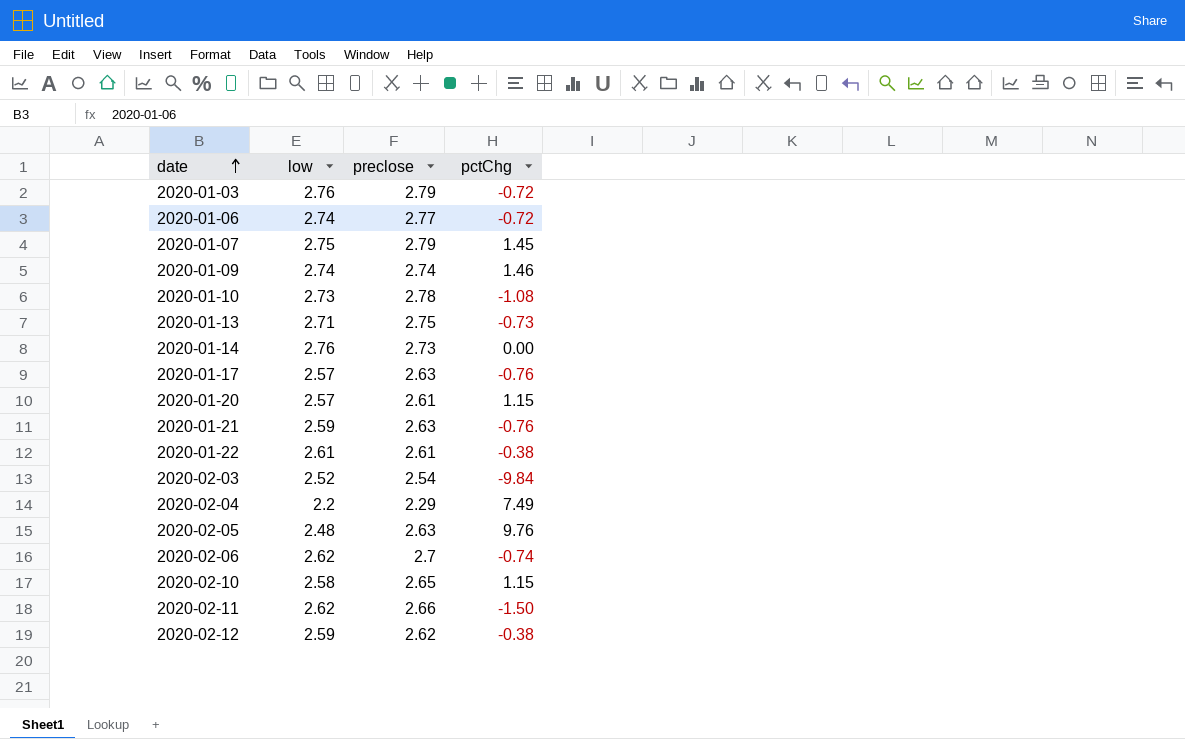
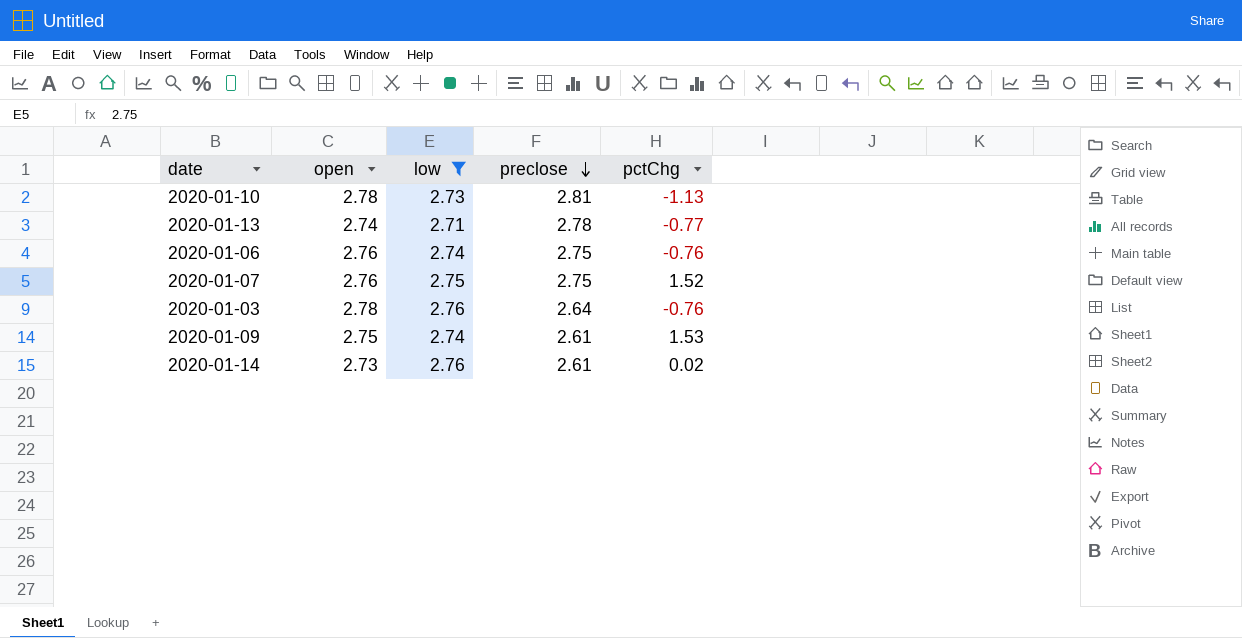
filter: none -> low >= 2.71
row order: date ascending -> preclose descending
column open | position: none -> 2
2020-01-10 | preclose: 2.78 -> 2.81
2020-01-10 | pctChg: -1.08 -> -1.13
2020-01-13 | preclose: 2.75 -> 2.78
2020-01-13 | pctChg: -0.73 -> -0.77
2020-01-06 | preclose: 2.77 -> 2.75
2020-01-06 | pctChg: -0.72 -> -0.76
2020-01-07 | preclose: 2.79 -> 2.75
2020-01-07 | pctChg: 1.45 -> 1.52
2020-01-03 | preclose: 2.79 -> 2.64
2020-01-03 | pctChg: -0.72 -> -0.76
2020-01-09 | preclose: 2.74 -> 2.61
2020-01-09 | pctChg: 1.46 -> 1.53
2020-01-14 | preclose: 2.73 -> 2.61
2020-01-14 | pctChg: 0.00 -> 0.02

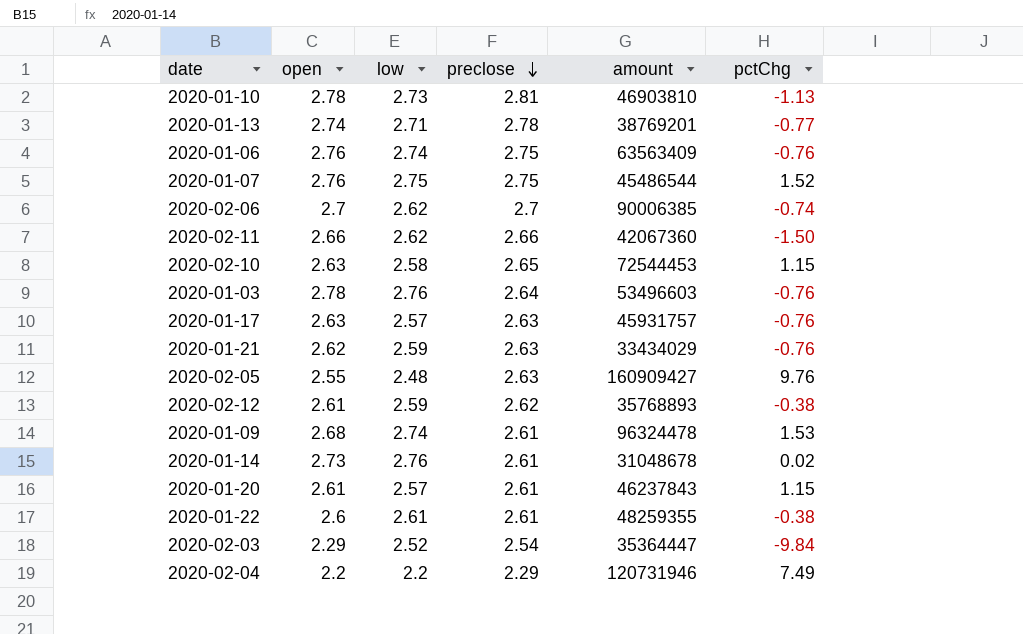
filter: low >= 2.71 -> none
column amount | position: none -> 5
2020-01-09 | open: 2.75 -> 2.68

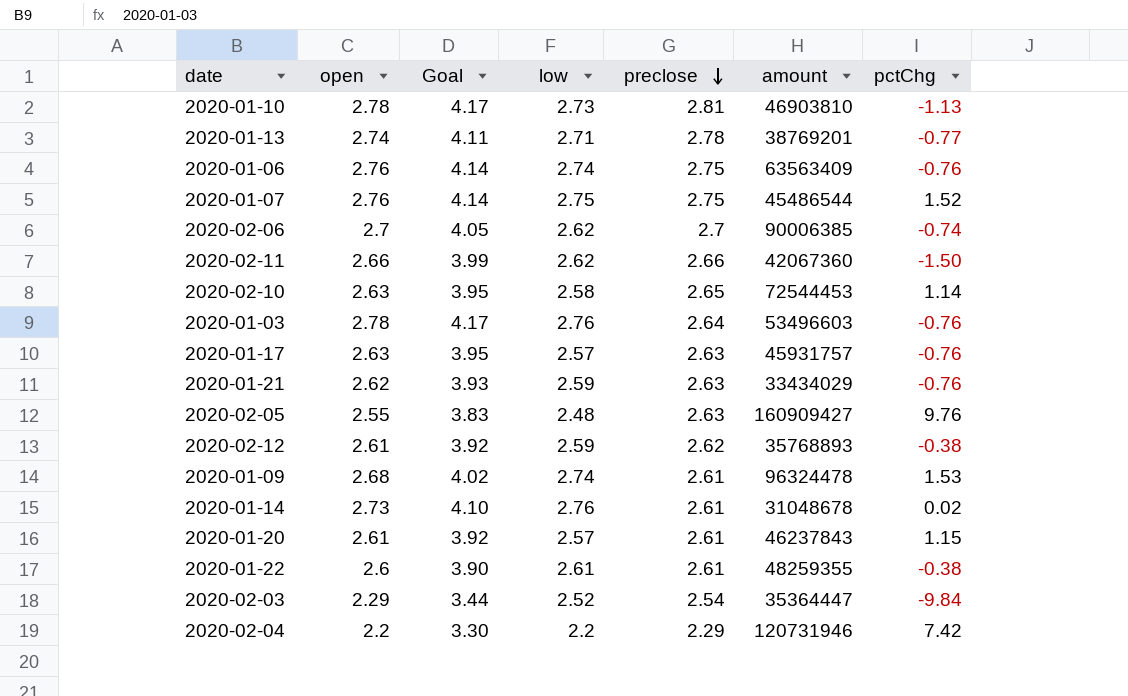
column Goal | formula: none -> [open] * 1.5
2020-02-10 | pctChg: 1.15 -> 1.14
2020-02-04 | pctChg: 7.49 -> 7.42

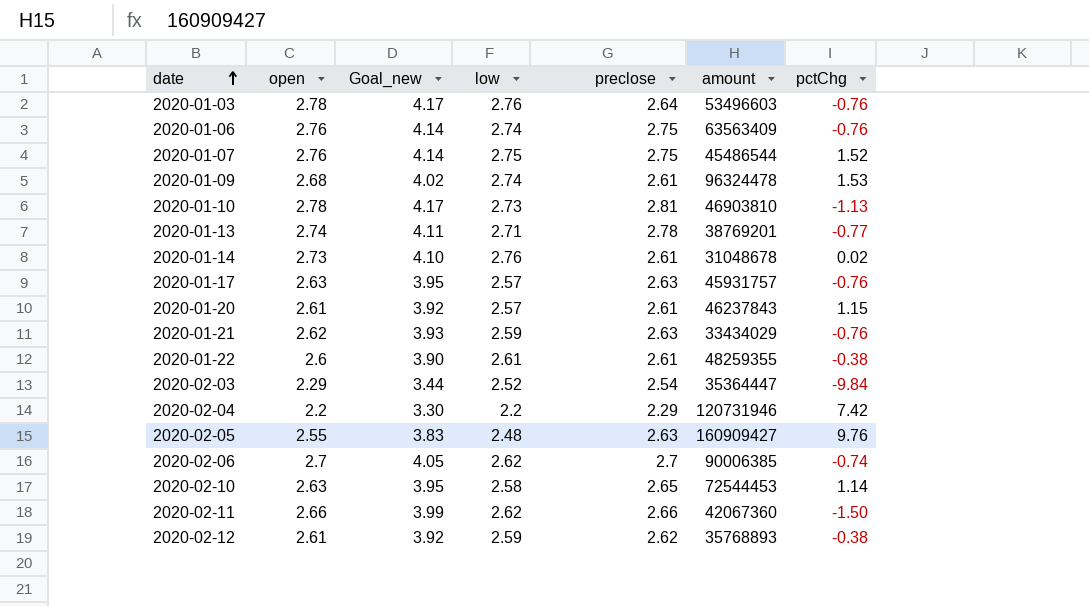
row order: preclose descending -> date ascending
column name: Goal -> Goal_new

